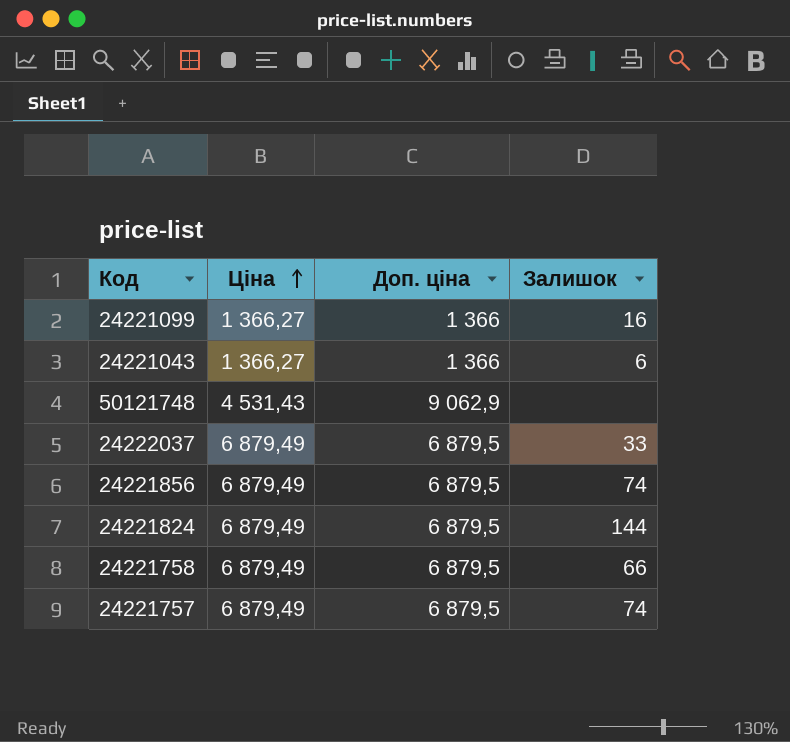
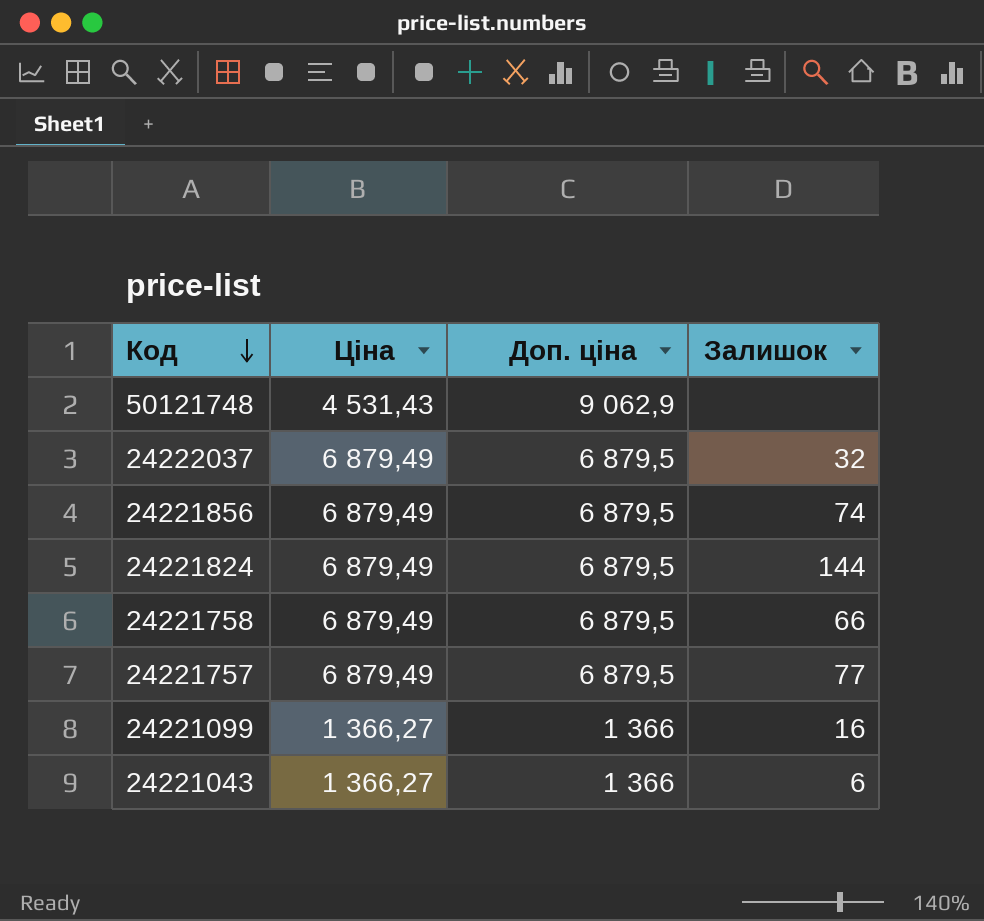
row order: Ціна ascending -> Код descending
24222037 | Залишок: 33 -> 32
24221757 | Залишок: 74 -> 77

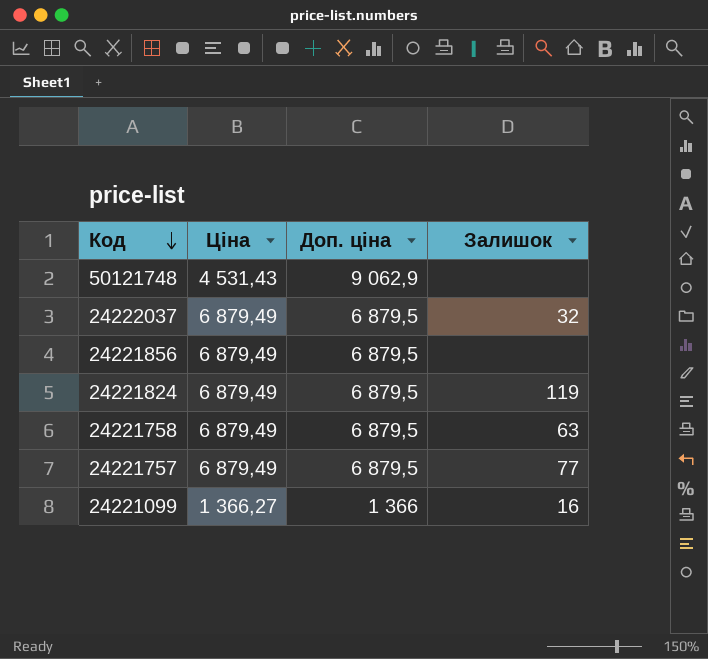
row 24221043: 1 366,27 | 1 366 | 6 -> none
24221856 | Залишок: 74 -> none
24221824 | Залишок: 144 -> 119
24221758 | Залишок: 66 -> 63

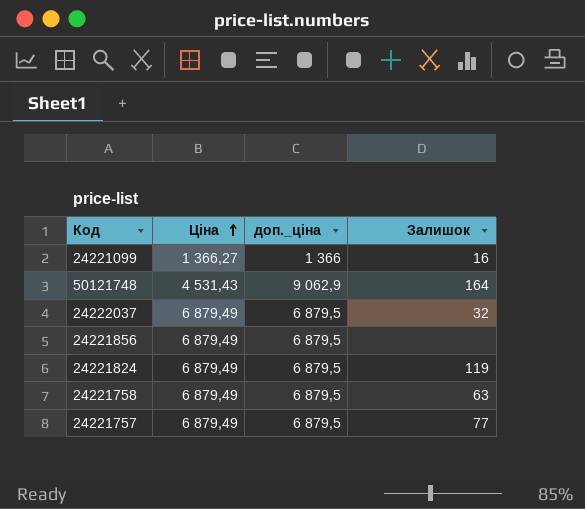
row order: Код descending -> Ціна ascending
column name: Доп. ціна -> доп._ціна
50121748 | Залишок: none -> 164

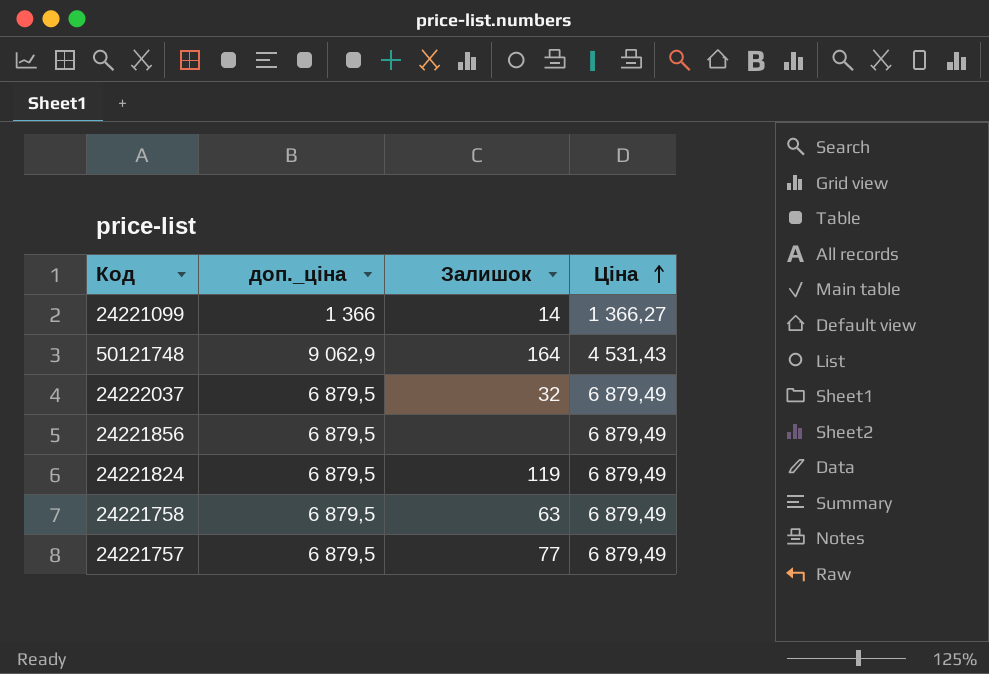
column Ціна | position: 2 -> 4
24221099 | Залишок: 16 -> 14

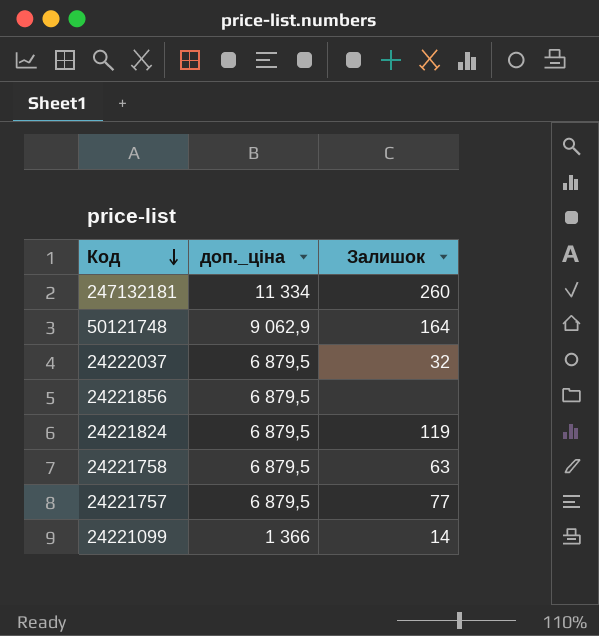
row order: Ціна ascending -> Код descending
column Ціна | position: 4 -> none
row 247132181: none -> 11 334 | 260

